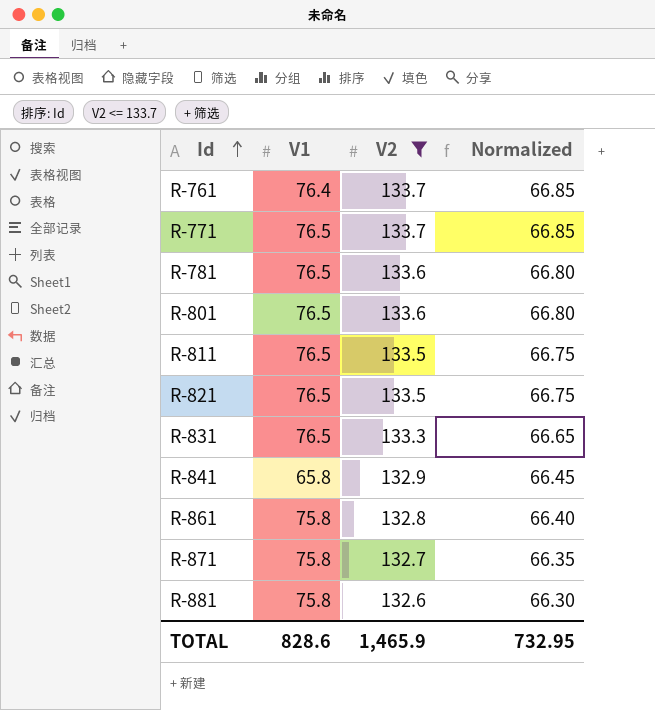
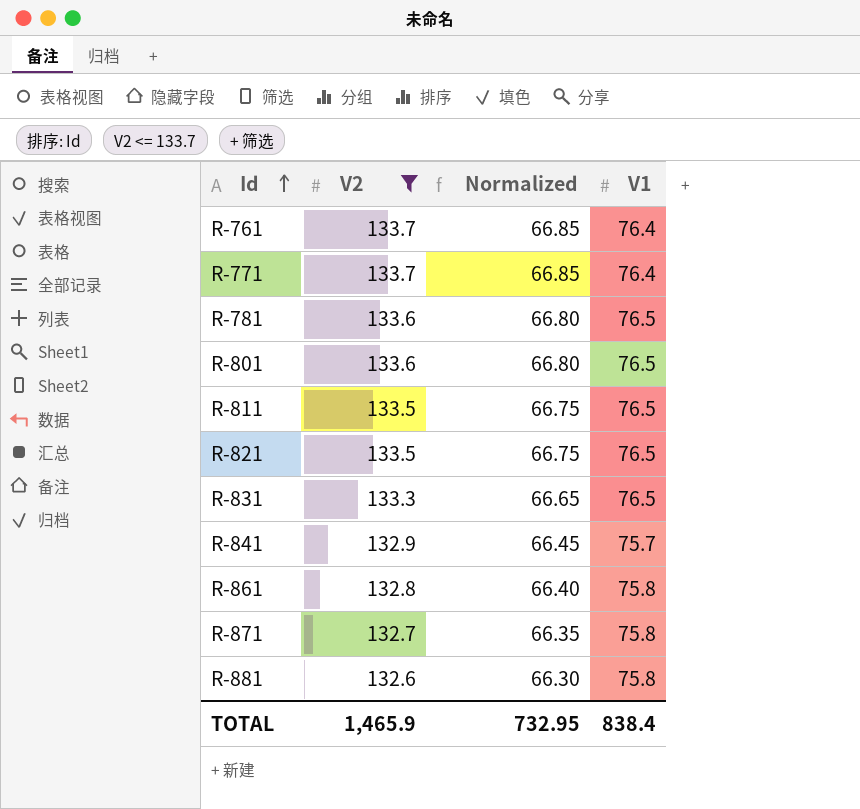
column V1 | position: 2 -> 4
R-771 | V1: 76.5 -> 76.4
R-841 | V1: 65.8 -> 75.7
TOTAL | V1: 828.6 -> 838.4

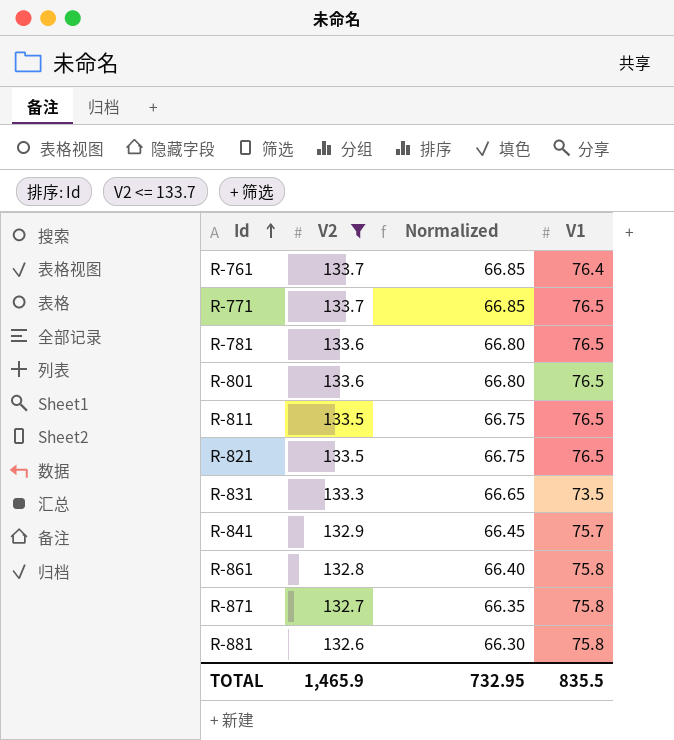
R-771 | V1: 76.4 -> 76.5
R-831 | V1: 76.5 -> 73.5
TOTAL | V1: 838.4 -> 835.5

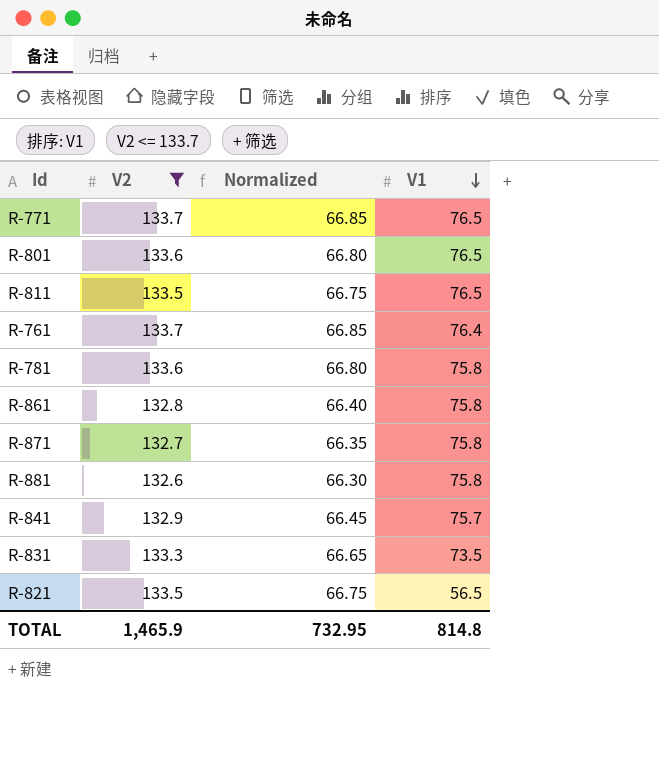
row order: Id ascending -> V1 descending
R-781 | V1: 76.5 -> 75.8
R-821 | V1: 76.5 -> 56.5
TOTAL | V1: 835.5 -> 814.8

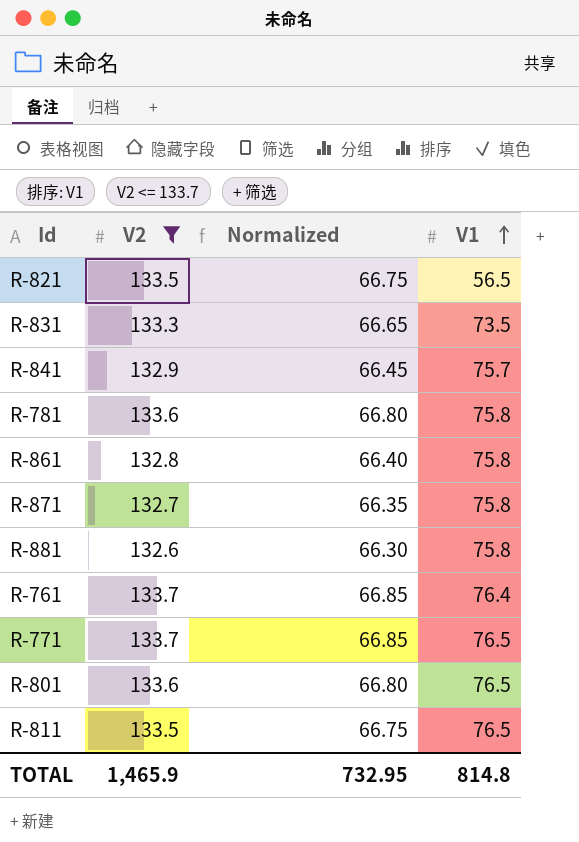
row order: V1 descending -> V1 ascending

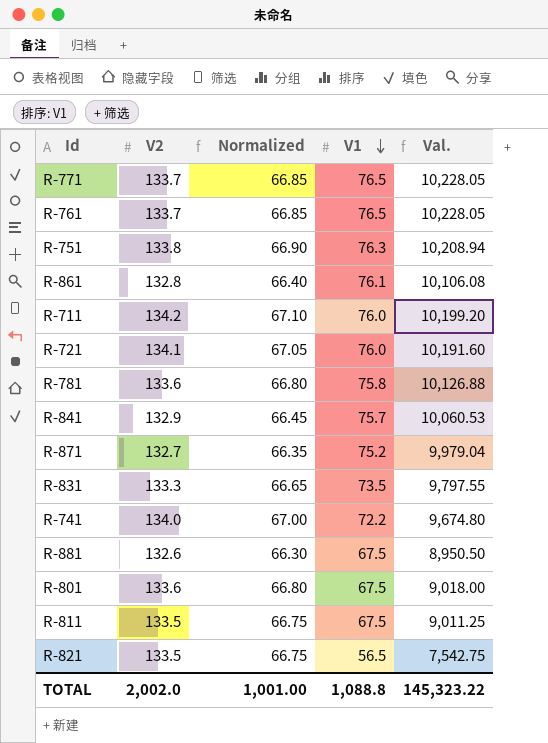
filter: V2 <= 133.7 -> none
row order: V1 ascending -> V1 descending
column Val. | formula: none -> [V2] * [V1]
R-761 | V1: 76.4 -> 76.5
R-861 | V1: 75.8 -> 76.1
R-871 | V1: 75.8 -> 75.2
R-881 | V1: 75.8 -> 67.5
R-801 | V1: 76.5 -> 67.5
R-811 | V1: 76.5 -> 67.5
TOTAL | V2: 1,465.9 -> 2,002.0
TOTAL | Normalized: 732.95 -> 1,001.00
TOTAL | V1: 814.8 -> 1,088.8

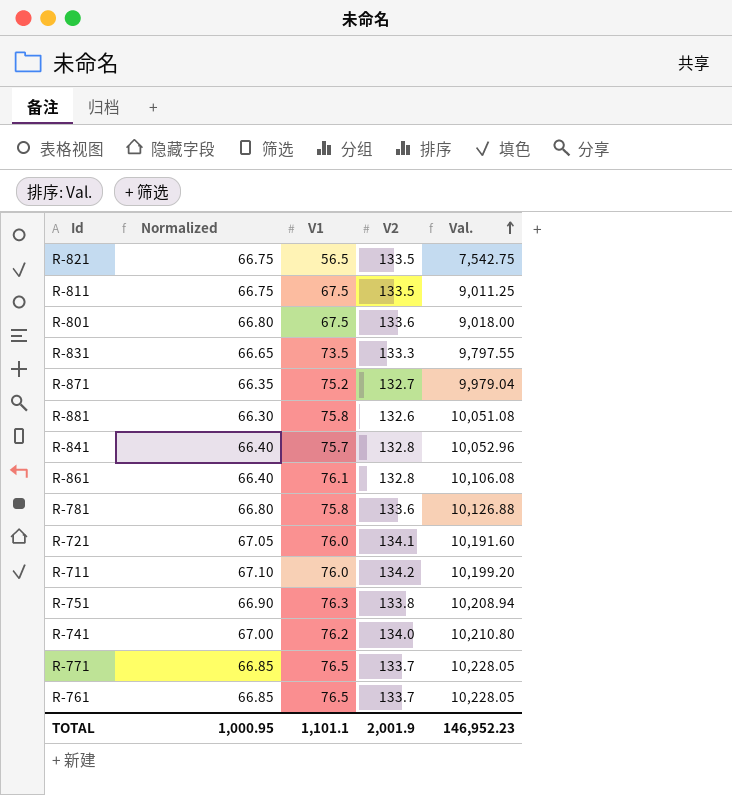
row order: V1 descending -> Val. ascending
column V2 | position: 2 -> 4
R-881 | V1: 67.5 -> 75.8
R-881 | Val.: 8,950.50 -> 10,051.08
R-841 | Normalized: 66.45 -> 66.40
R-841 | V2: 132.9 -> 132.8
R-841 | Val.: 10,060.53 -> 10,052.96
R-741 | V1: 72.2 -> 76.2
R-741 | Val.: 9,674.80 -> 10,210.80
TOTAL | Normalized: 1,001.00 -> 1,000.95
TOTAL | V1: 1,088.8 -> 1,101.1
TOTAL | V2: 2,002.0 -> 2,001.9
TOTAL | Val.: 145,323.22 -> 146,952.23

